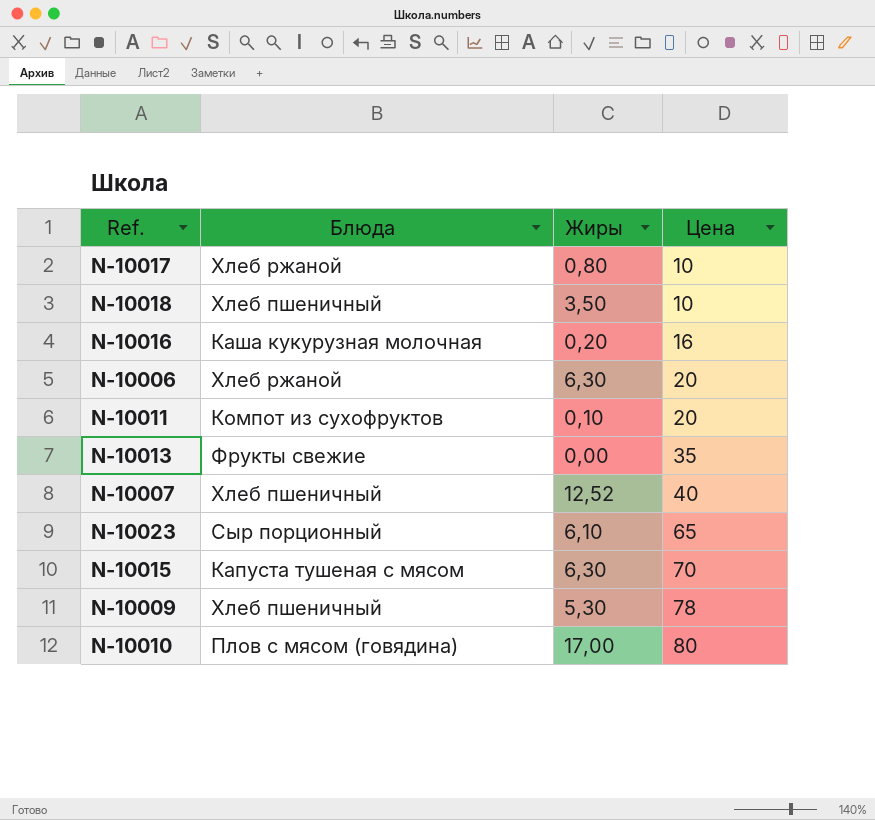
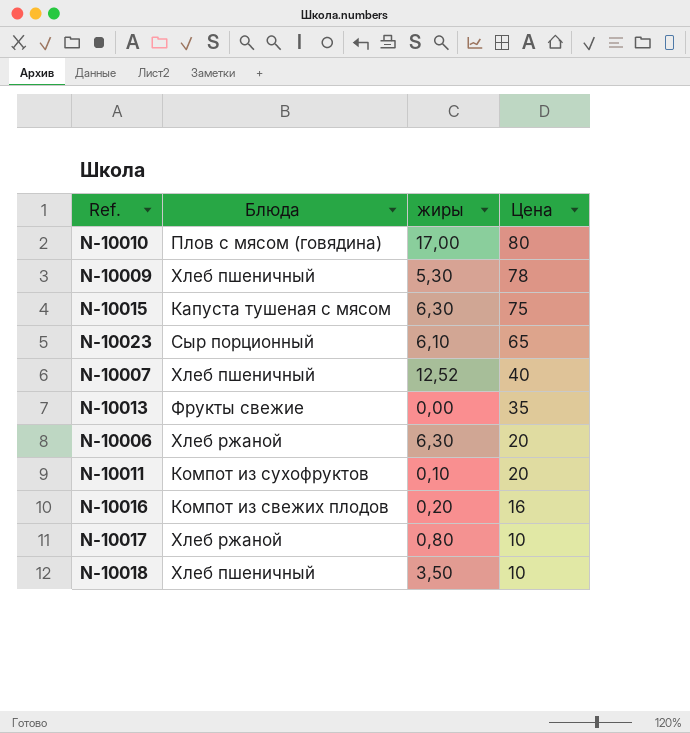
row order: Цена ascending -> Цена descending
column name: Жиры -> жиры
N-10015 | Цена: 70 -> 75
N-10016 | Блюда: Каша кукурузная молочная -> Компот из свежих плодов

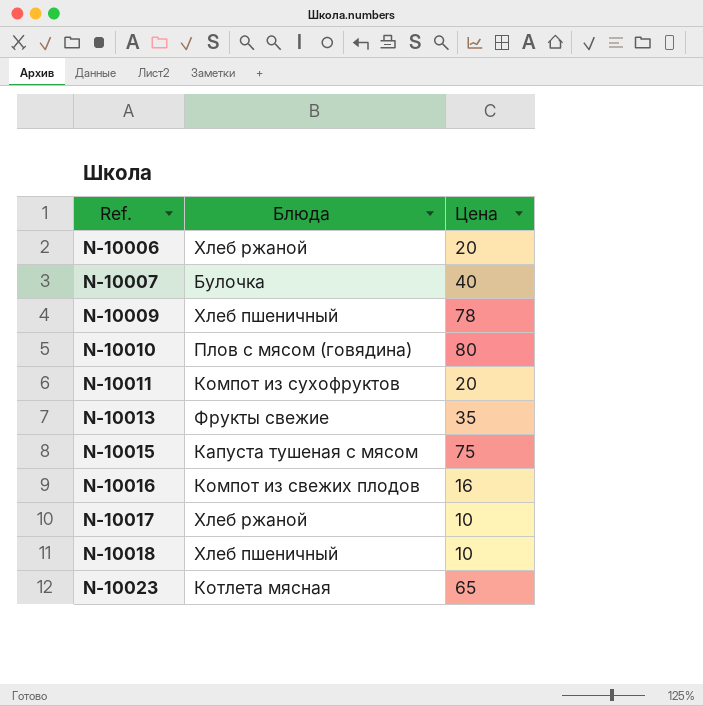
row order: Цена descending -> Ref. ascending
column жиры | position: 3 -> none
N-10007 | Блюда: Хлеб пшеничный -> Булочка
N-10023 | Блюда: Сыр порционный -> Котлета мясная

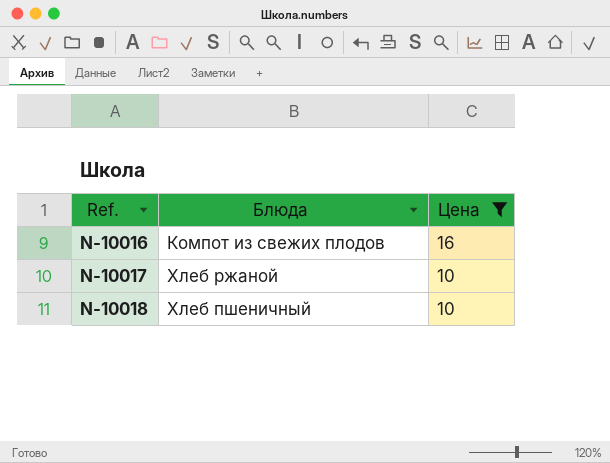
filter: none -> Цена <= 16

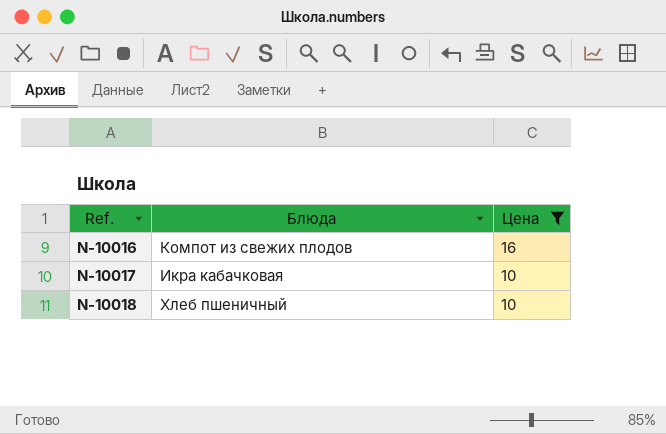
N-10017 | Блюда: Хлеб ржаной -> Икра кабачковая

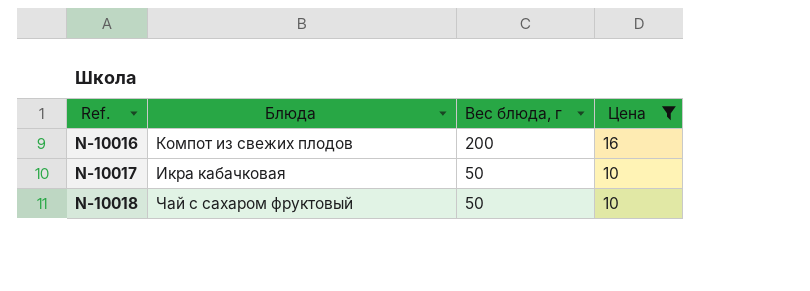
column Вес блюда, г | position: none -> 3
N-10018 | Блюда: Хлеб пшеничный -> Чай с сахаром фруктовый

